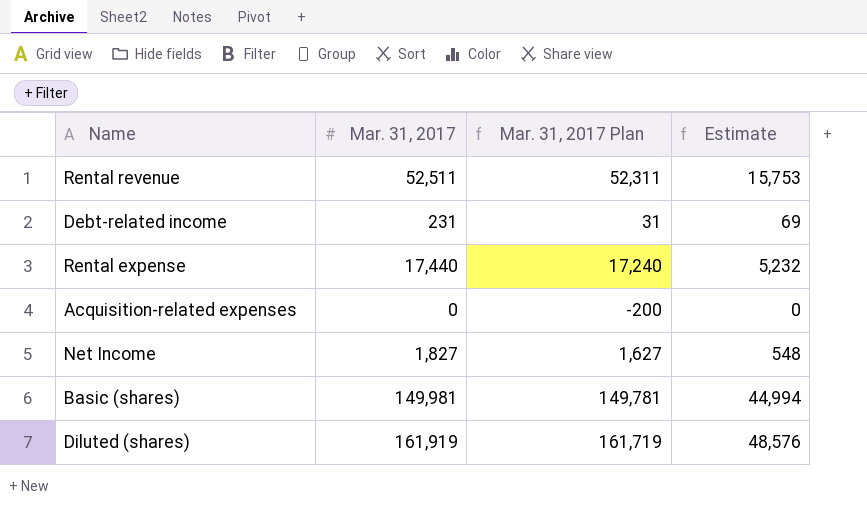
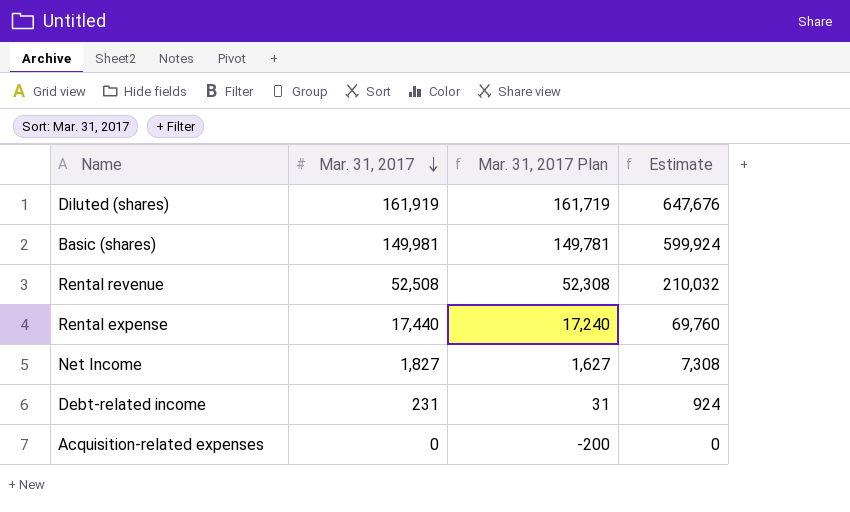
row order: none -> Mar. 31, 2017 descending
column Estimate | formula: [Mar. 31, 2017] * 0.3 -> [Mar. 31, 2017] * 4
Rental revenue | Mar. 31, 2017: 52,511 -> 52,508
Rental revenue | Mar. 31, 2017 Plan: 52,311 -> 52,308

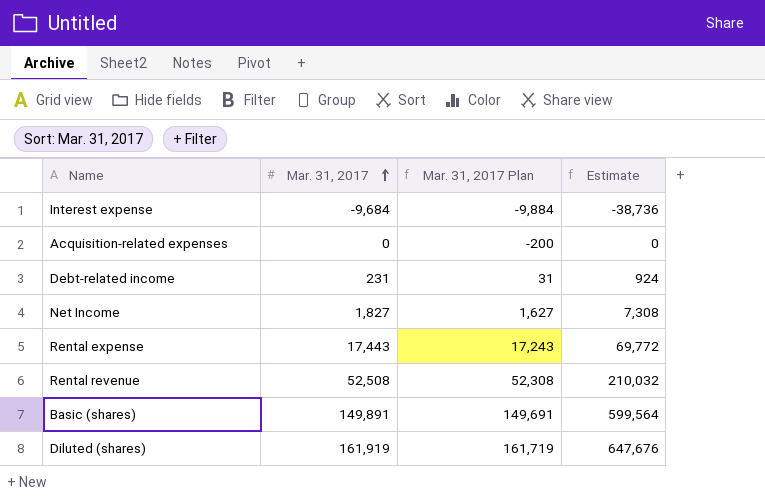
row order: Mar. 31, 2017 descending -> Mar. 31, 2017 ascending
row Interest expense: none -> -9,684 | -9,884 | -38,736
Rental expense | Mar. 31, 2017: 17,440 -> 17,443
Rental expense | Mar. 31, 2017 Plan: 17,240 -> 17,243
Rental expense | Estimate: 69,760 -> 69,772
Basic (shares) | Mar. 31, 2017: 149,981 -> 149,891
Basic (shares) | Mar. 31, 2017 Plan: 149,781 -> 149,691
Basic (shares) | Estimate: 599,924 -> 599,564

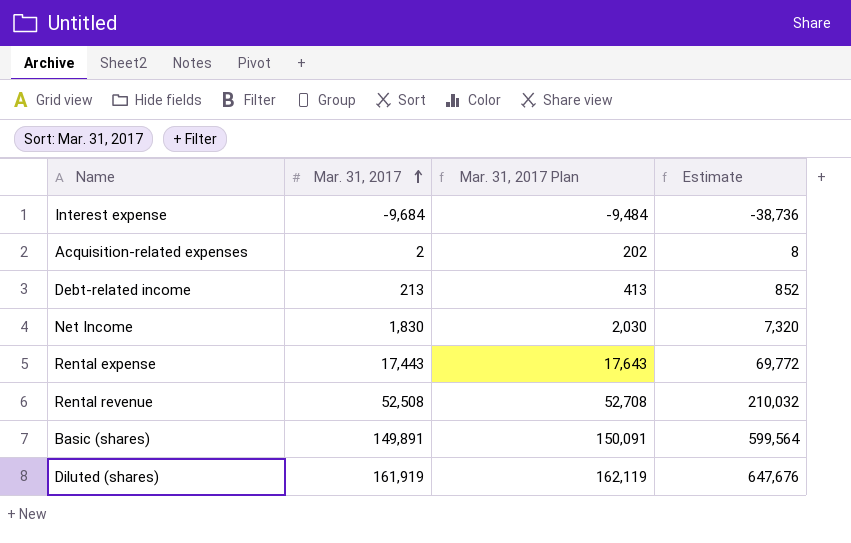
column Mar. 31, 2017 Plan | formula: [Mar. 31, 2017] - 200 -> [Mar. 31, 2017] + 200
Acquisition-related expenses | Mar. 31, 2017: 0 -> 2
Acquisition-related expenses | Estimate: 0 -> 8
Debt-related income | Mar. 31, 2017: 231 -> 213
Debt-related income | Estimate: 924 -> 852
Net Income | Mar. 31, 2017: 1,827 -> 1,830
Net Income | Estimate: 7,308 -> 7,320

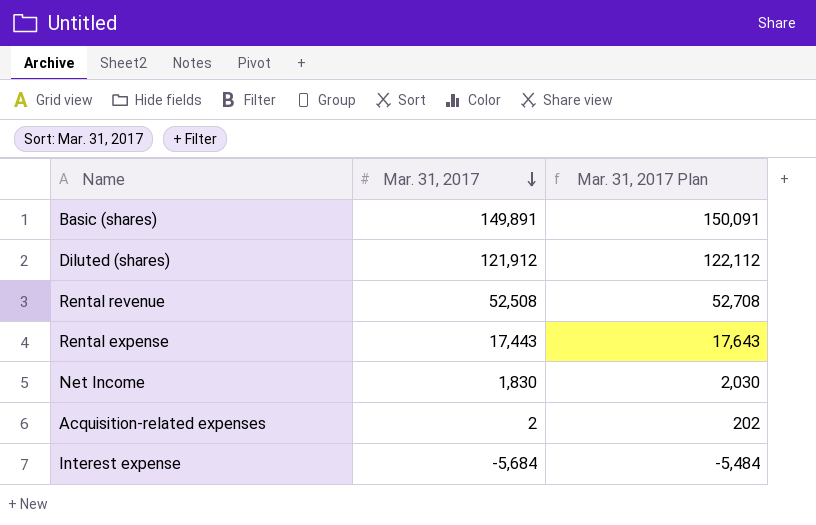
row order: Mar. 31, 2017 ascending -> Mar. 31, 2017 descending
column Estimate | formula: [Mar. 31, 2017] * 4 -> none
row Debt-related income: 213 | 413 | 852 -> none
Diluted (shares) | Mar. 31, 2017: 161,919 -> 121,912
Diluted (shares) | Mar. 31, 2017 Plan: 162,119 -> 122,112
Interest expense | Mar. 31, 2017: -9,684 -> -5,684
Interest expense | Mar. 31, 2017 Plan: -9,484 -> -5,484

